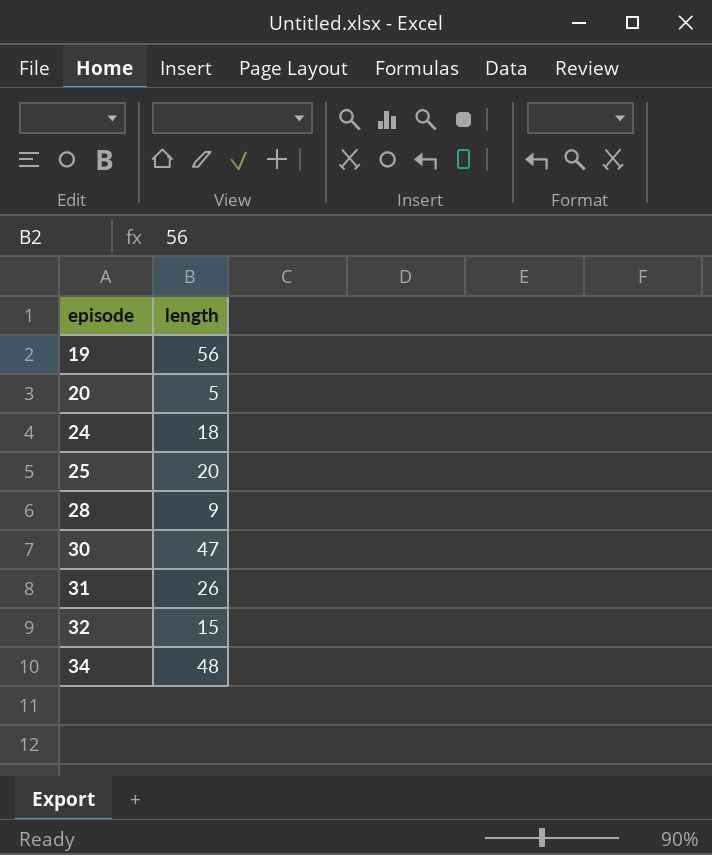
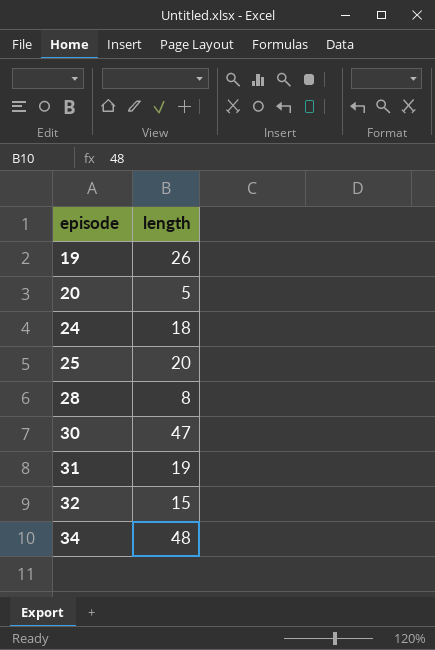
19 | length: 56 -> 26
28 | length: 9 -> 8
31 | length: 26 -> 19

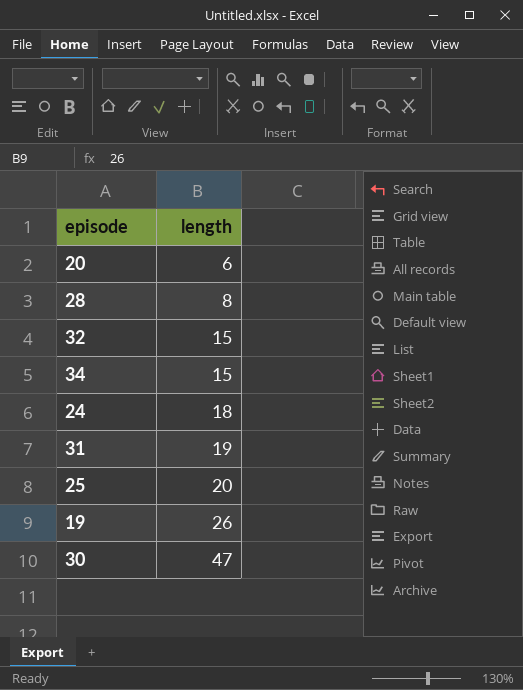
row order: episode ascending -> length ascending
20 | length: 5 -> 6
34 | length: 48 -> 15

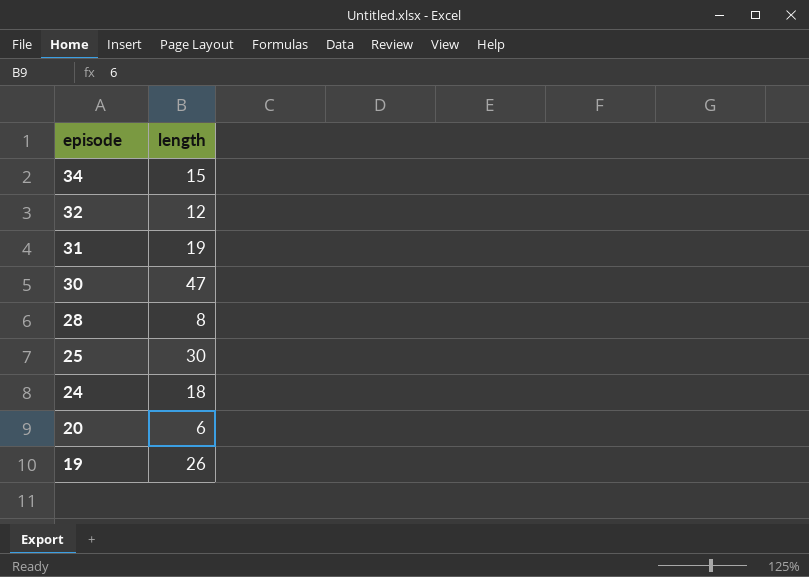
row order: length ascending -> episode descending
32 | length: 15 -> 12
25 | length: 20 -> 30

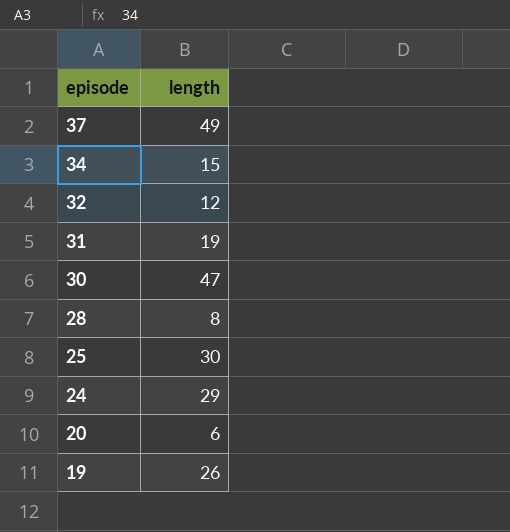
row 37: none -> 49
24 | length: 18 -> 29

